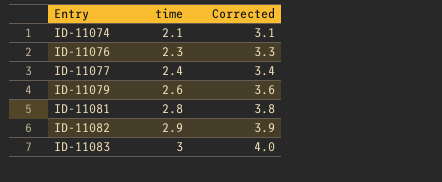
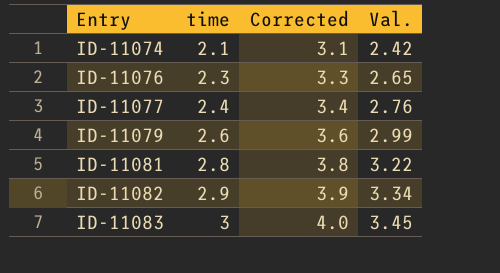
column Val. | formula: none -> [time] * 1.15

